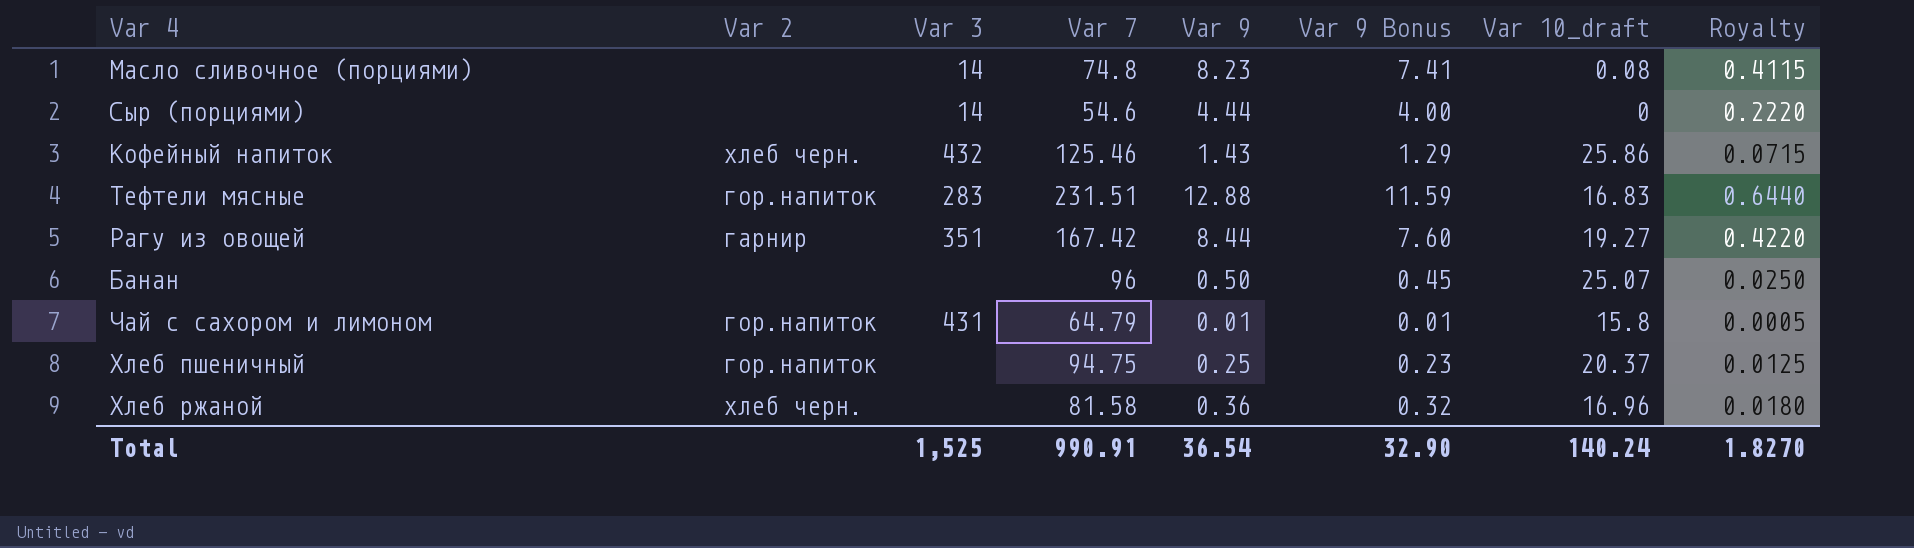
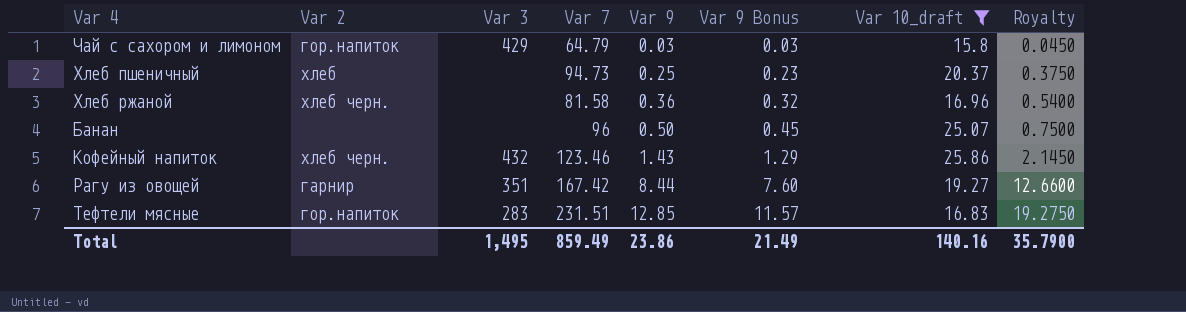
filter: none -> Var 10_draft >= 15.8
row order: none -> Var 9 ascending
column Royalty | formula: [Var 9] * 0.05 -> [Var 9] * 1.5
Чай с сахором и лимоном | Var 3: 431 -> 429
Чай с сахором и лимоном | Var 9: 0.01 -> 0.03
Чай с сахором и лимоном | Var 9 Bonus: 0.01 -> 0.03
Хлеб пшеничный | Var 2: гор.напиток -> хлеб
Хлеб пшеничный | Var 7: 94.75 -> 94.73
Кофейный напиток | Var 7: 125.46 -> 123.46
Тефтели мясные | Var 9: 12.88 -> 12.85
Тефтели мясные | Var 9 Bonus: 11.59 -> 11.57
Total | Var 3: 1,525 -> 1,495
Total | Var 7: 990.91 -> 859.49
Total | Var 9: 36.54 -> 23.86
Total | Var 9 Bonus: 32.90 -> 21.49
Total | Var 10_draft: 140.24 -> 140.16
Total | Royalty: 1.8270 -> 35.7900

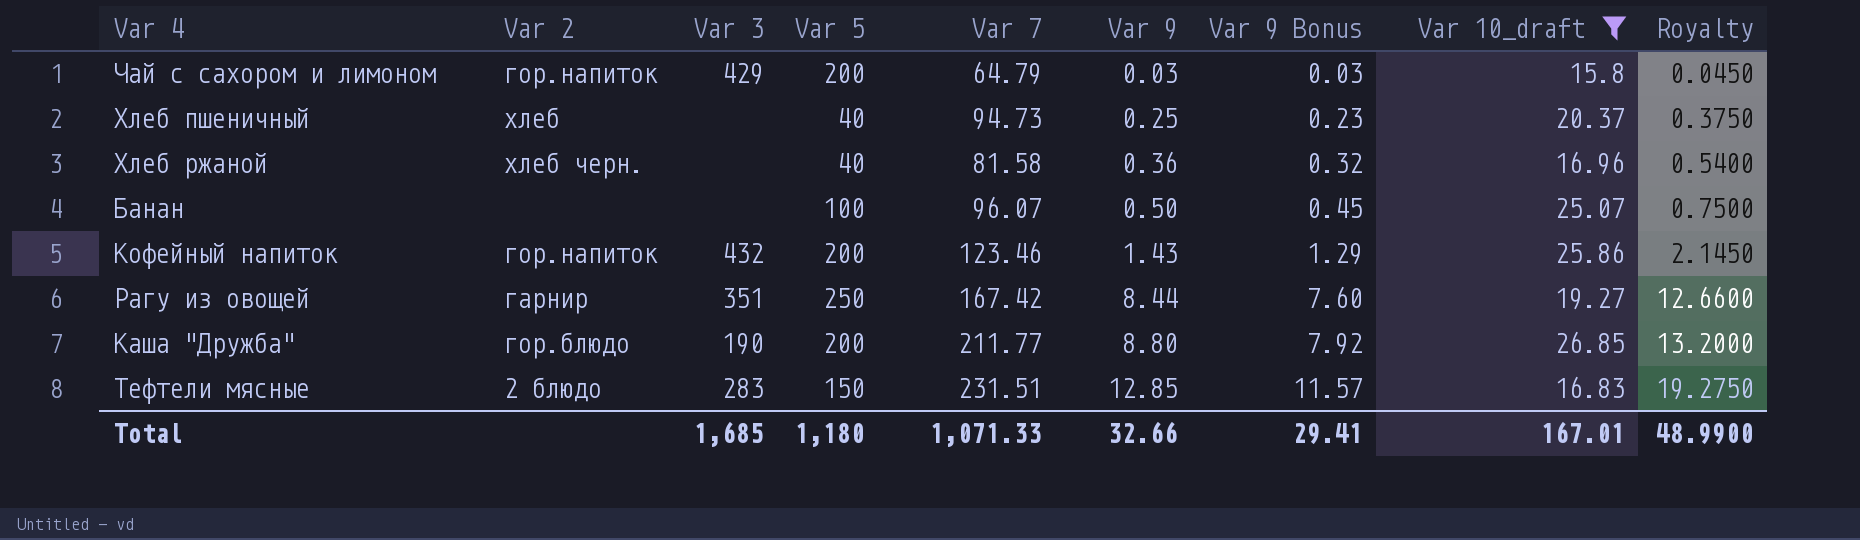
column Var 5 | position: none -> 4
Банан | Var 7: 96 -> 96.07
Кофейный напиток | Var 2: хлеб черн. -> гор.напиток
row Каша "Дружба": none -> гор.блюдо | 190 | 200 | 211.77 | 8.80 | 7.92 | 26.85 | 13.2000
Тефтели мясные | Var 2: гор.напиток -> 2 блюдо
Total | Var 3: 1,495 -> 1,685
Total | Var 7: 859.49 -> 1,071.33
Total | Var 9: 23.86 -> 32.66
Total | Var 9 Bonus: 21.49 -> 29.41
Total | Var 10_draft: 140.16 -> 167.01
Total | Royalty: 35.7900 -> 48.9900

